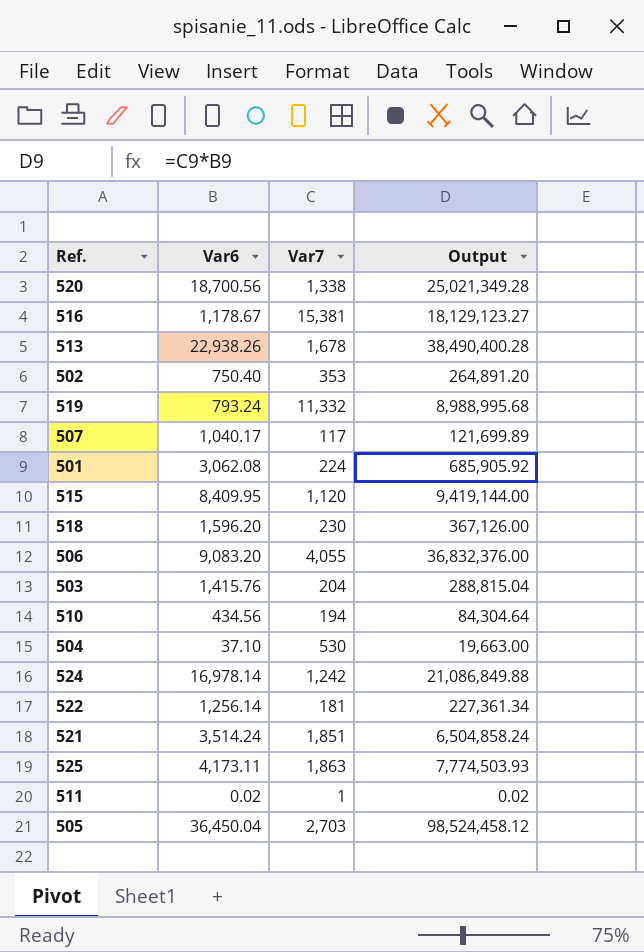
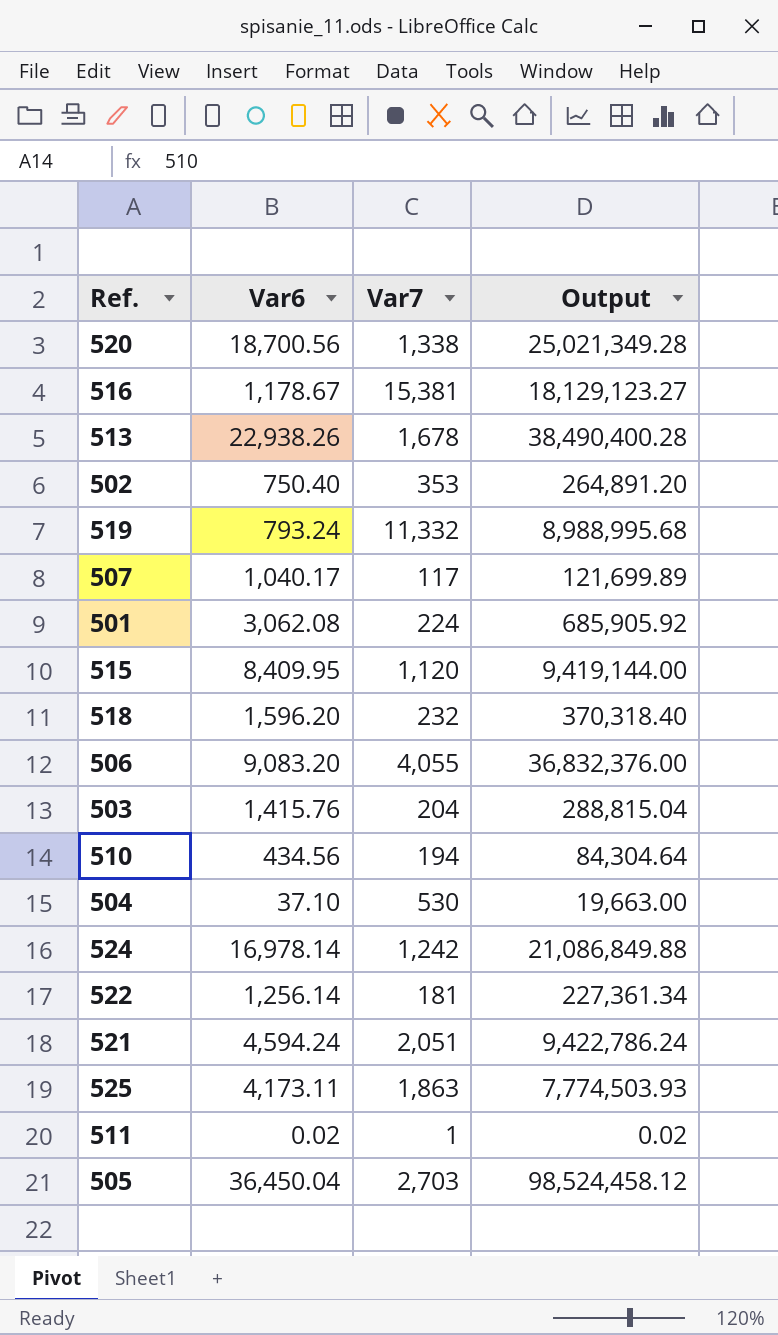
518 | Var7: 230 -> 232
518 | Output: 367,126.00 -> 370,318.40
521 | Var6: 3,514.24 -> 4,594.24
521 | Var7: 1,851 -> 2,051
521 | Output: 6,504,858.24 -> 9,422,786.24

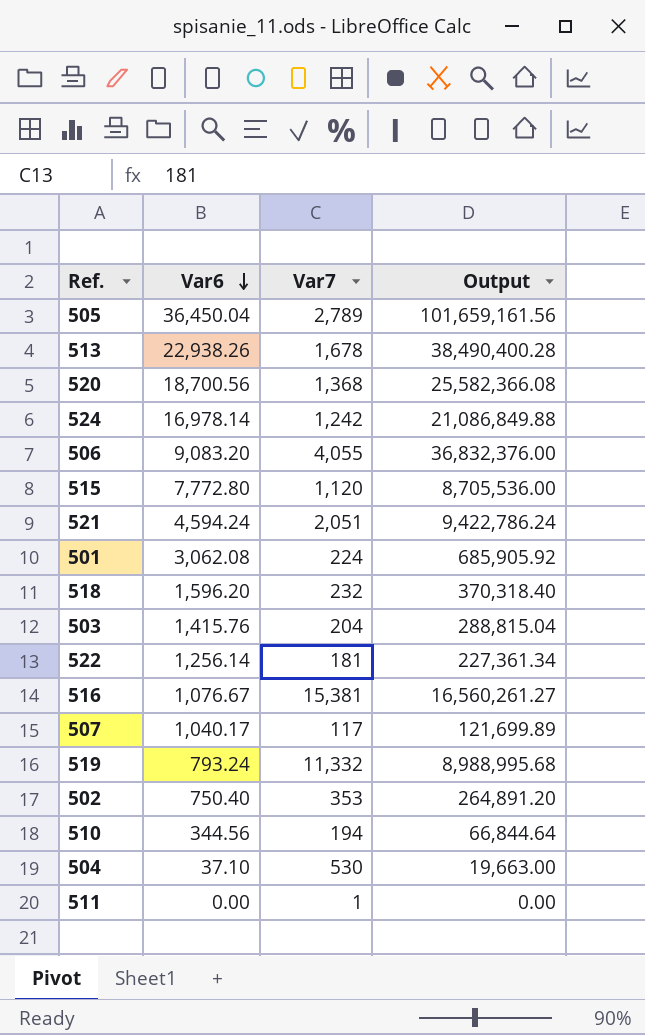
row order: none -> Var6 descending
row 525: 4,173.11 | 1,863 | 7,774,503.93 -> none
505 | Var7: 2,703 -> 2,789
505 | Output: 98,524,458.12 -> 101,659,161.56
520 | Var7: 1,338 -> 1,368
520 | Output: 25,021,349.28 -> 25,582,366.08
515 | Var6: 8,409.95 -> 7,772.80
515 | Output: 9,419,144.00 -> 8,705,536.00
516 | Var6: 1,178.67 -> 1,076.67
516 | Output: 18,129,123.27 -> 16,560,261.27
510 | Var6: 434.56 -> 344.56
510 | Output: 84,304.64 -> 66,844.64
511 | Var6: 0.02 -> 0.00
511 | Output: 0.02 -> 0.00

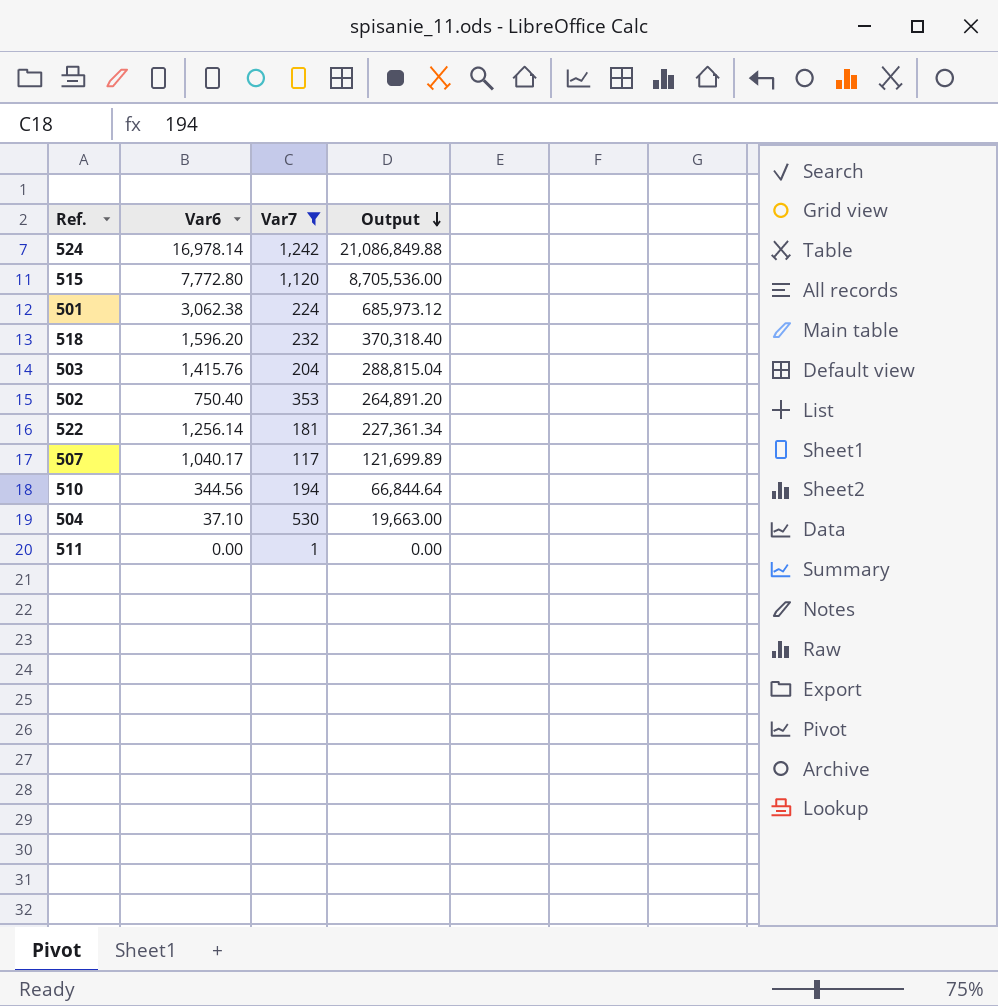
filter: none -> Var7 <= 1,242
row order: Var6 descending -> Output descending
501 | Var6: 3,062.08 -> 3,062.38
501 | Output: 685,905.92 -> 685,973.12

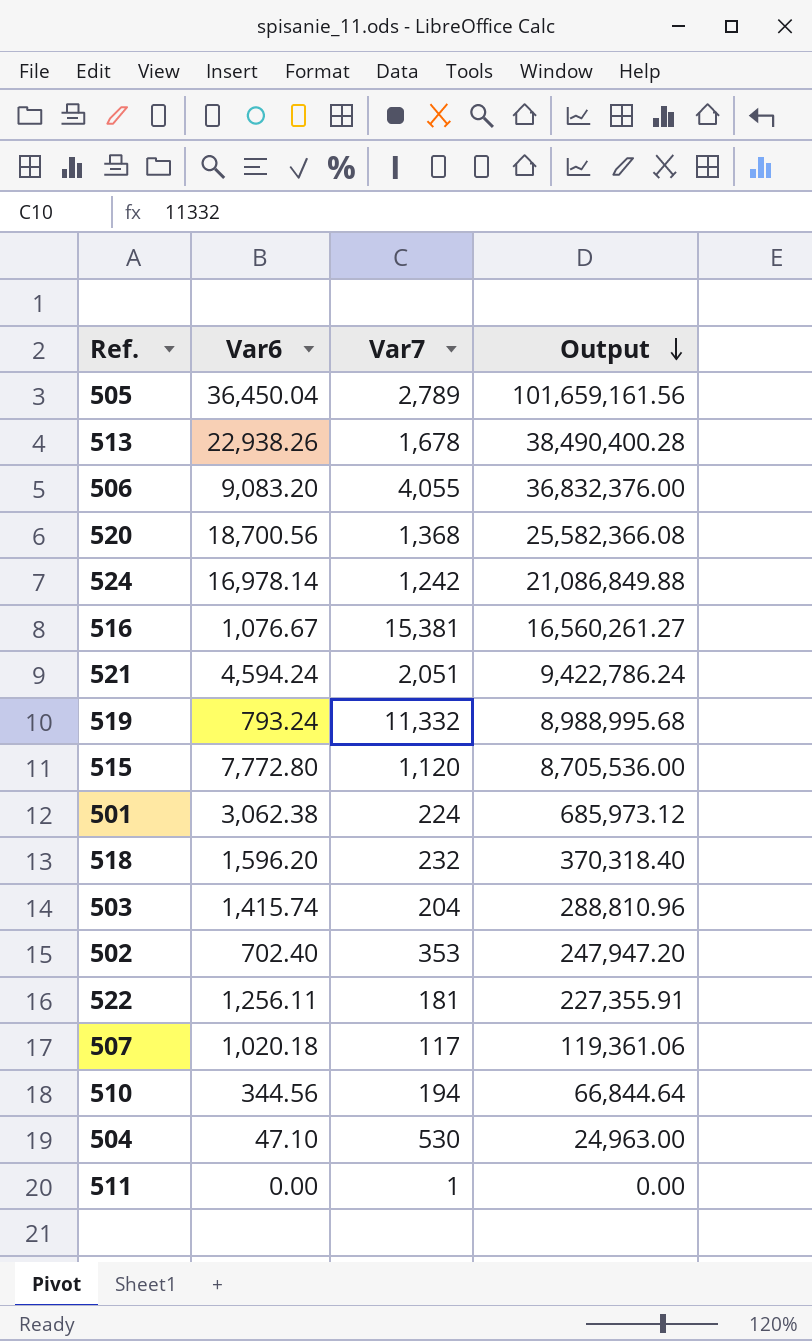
filter: Var7 <= 1,242 -> none
503 | Var6: 1,415.76 -> 1,415.74
503 | Output: 288,815.04 -> 288,810.96
502 | Var6: 750.40 -> 702.40
502 | Output: 264,891.20 -> 247,947.20
522 | Var6: 1,256.14 -> 1,256.11
522 | Output: 227,361.34 -> 227,355.91
507 | Var6: 1,040.17 -> 1,020.18
507 | Output: 121,699.89 -> 119,361.06
504 | Var6: 37.10 -> 47.10
504 | Output: 19,663.00 -> 24,963.00

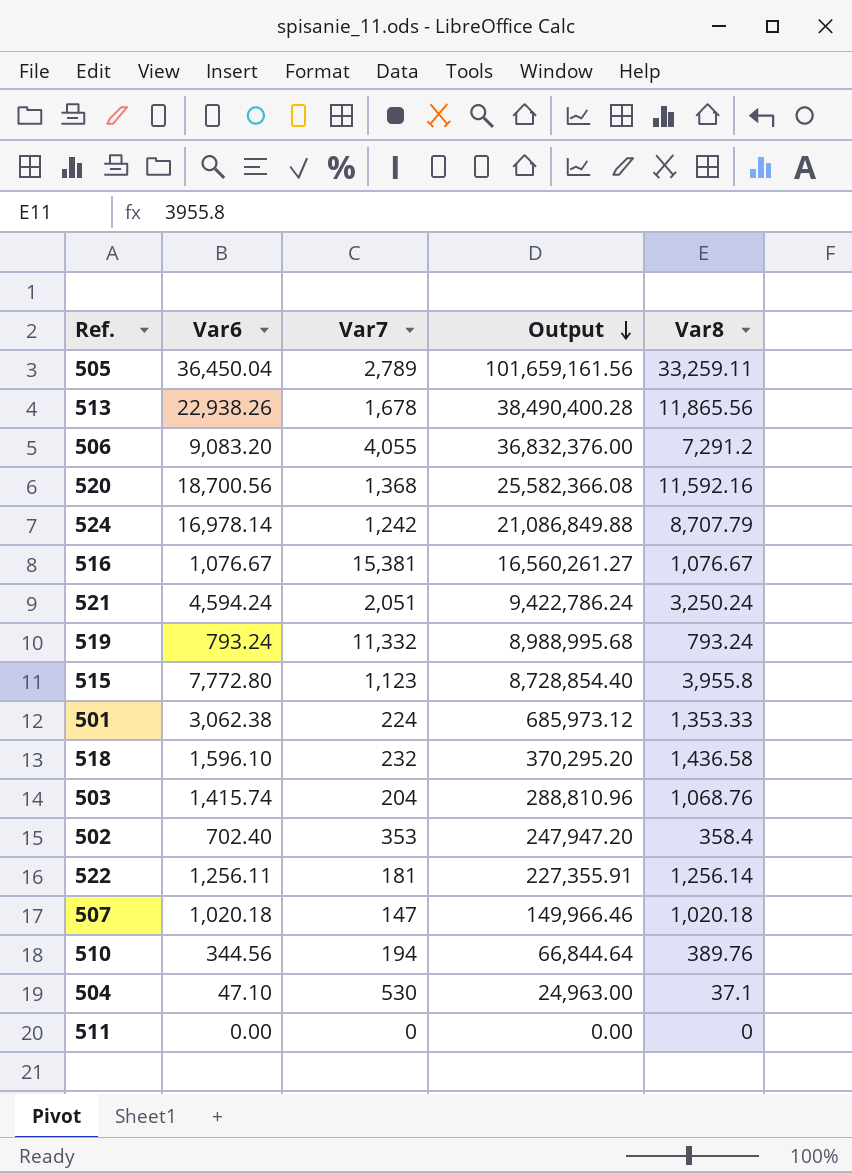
column Var8 | position: none -> 5
515 | Var7: 1,120 -> 1,123
515 | Output: 8,705,536.00 -> 8,728,854.40
518 | Var6: 1,596.20 -> 1,596.10
518 | Output: 370,318.40 -> 370,295.20
507 | Var7: 117 -> 147
507 | Output: 119,361.06 -> 149,966.46
511 | Var7: 1 -> 0

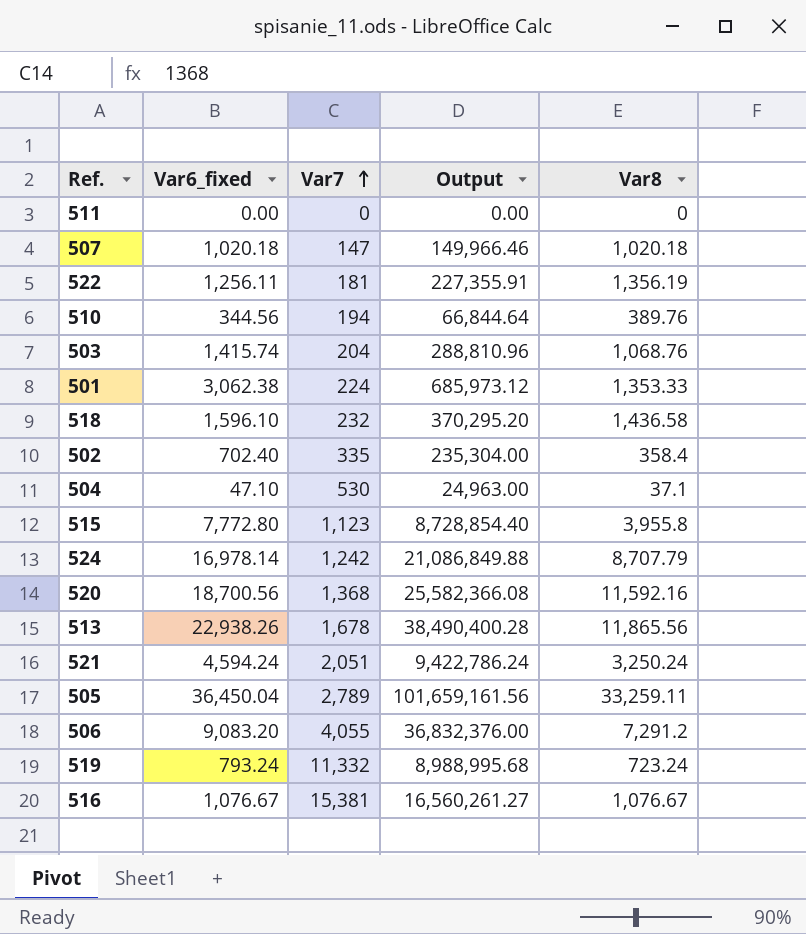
row order: Output descending -> Var7 ascending
column name: Var6 -> Var6_fixed
522 | Var8: 1,256.14 -> 1,356.19
502 | Var7: 353 -> 335
502 | Output: 247,947.20 -> 235,304.00
519 | Var8: 793.24 -> 723.24

